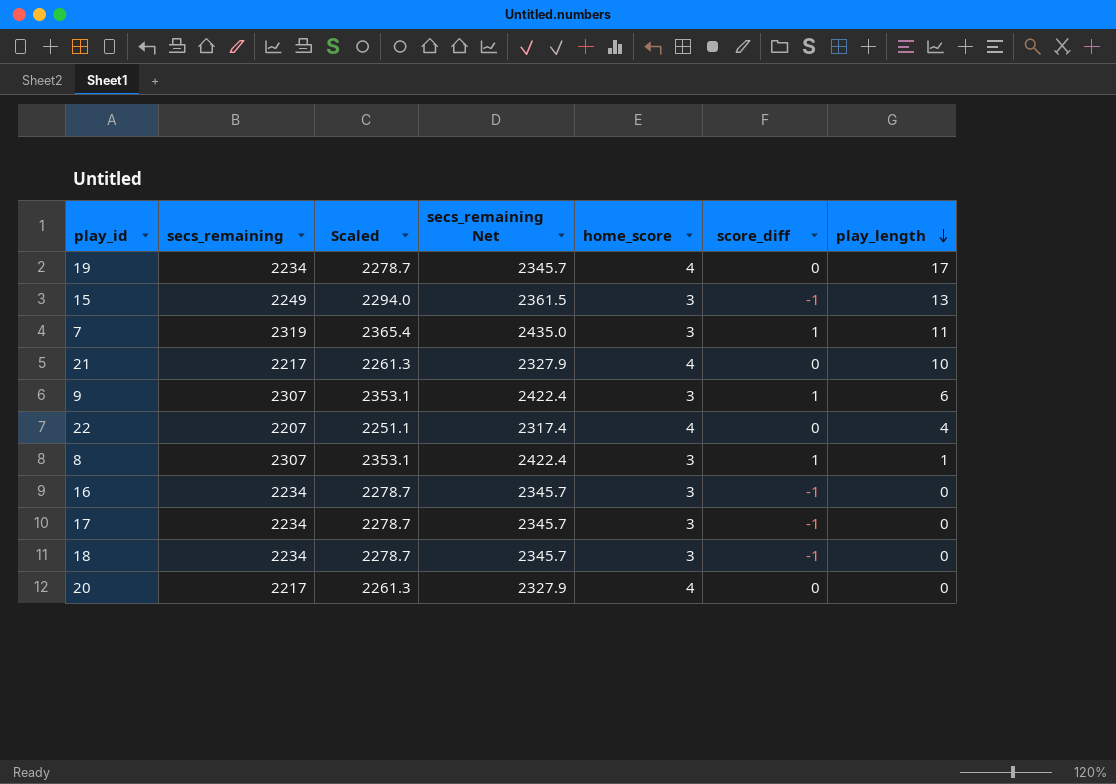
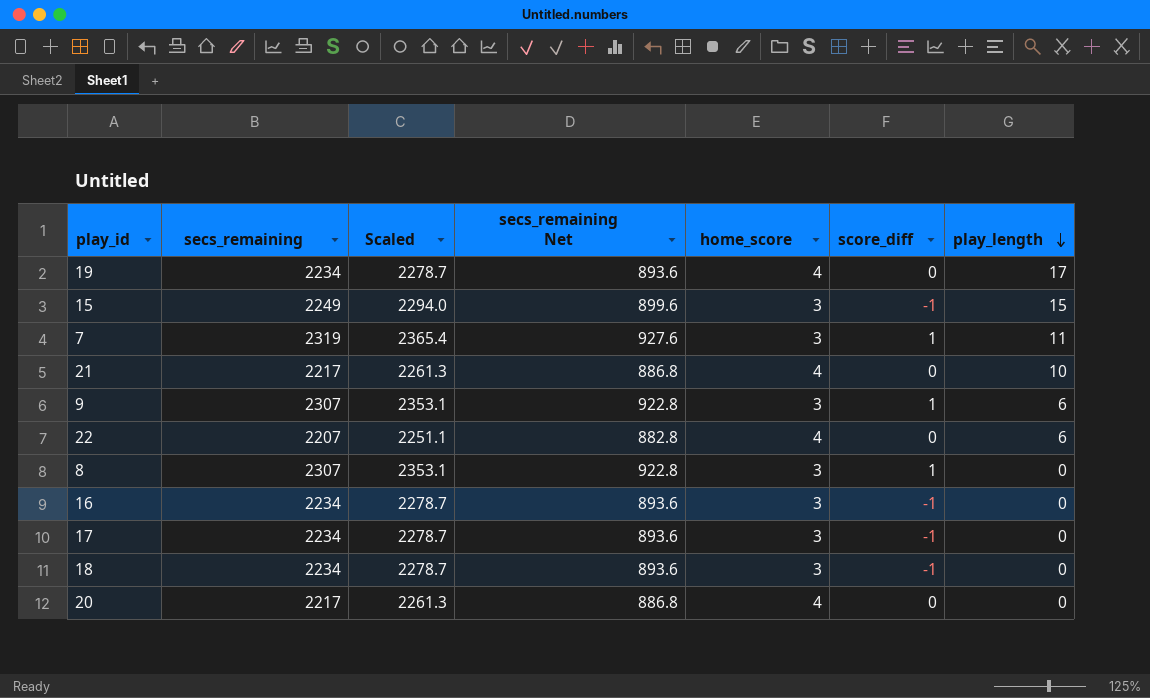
column secs_remaining Net | formula: [secs_remaining] * 1.05 -> [secs_remaining] * 0.4
15 | play_length: 13 -> 15
22 | play_length: 4 -> 6
8 | play_length: 1 -> 0

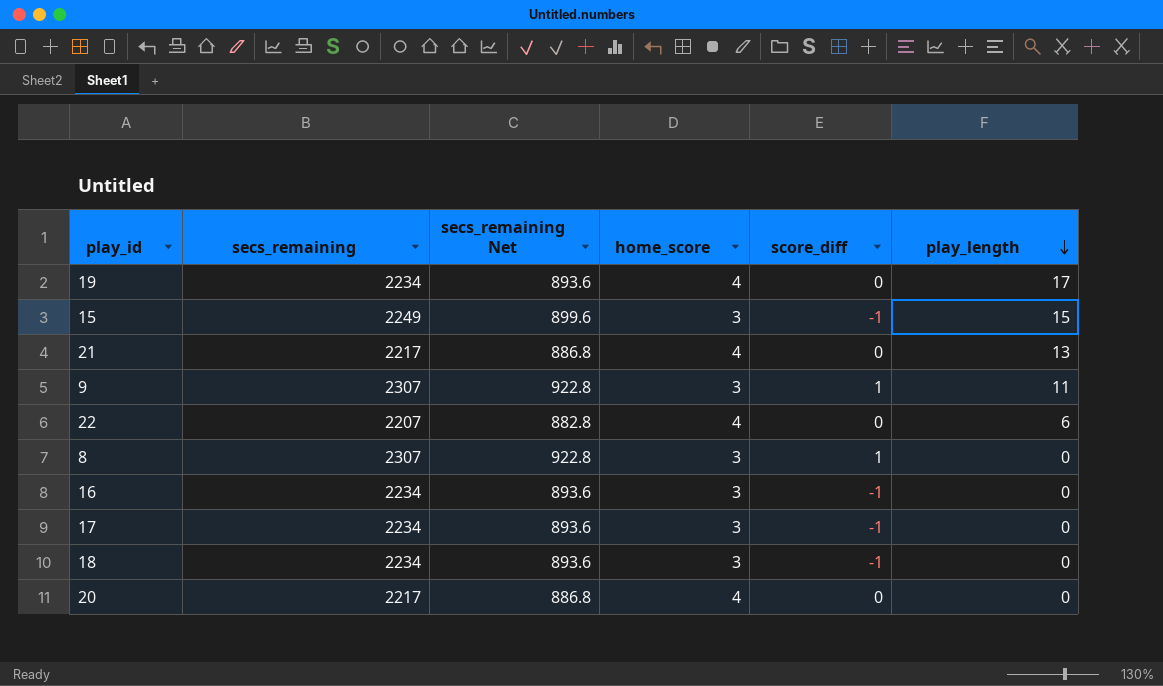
column Scaled | formula: [secs_remaining] * 1.02 -> none
row 7: 2319 | 2365.4 | 927.6 | 3 | 1 | 11 -> none
21 | play_length: 10 -> 13
9 | play_length: 6 -> 11

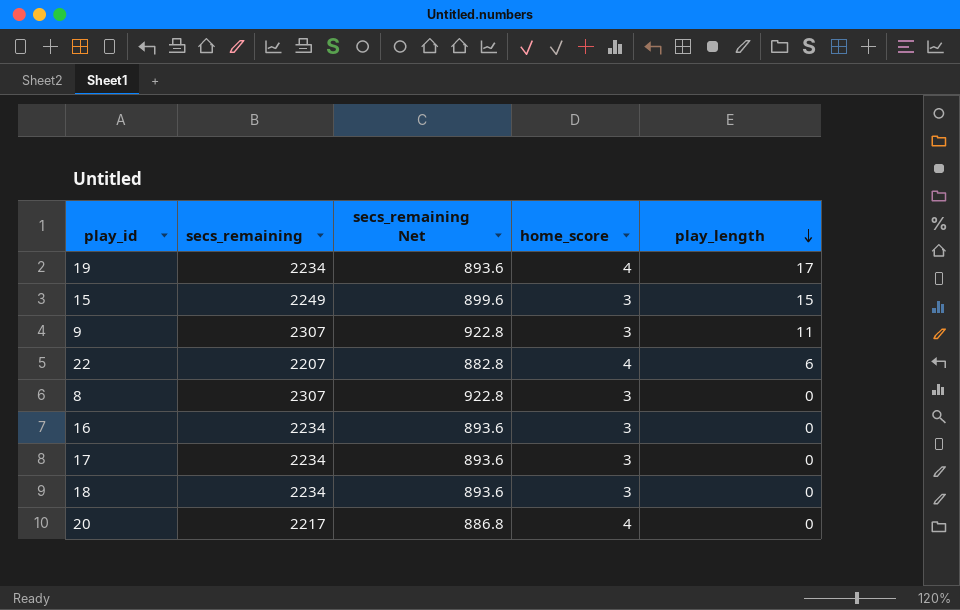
column score_diff | position: 5 -> none
row 21: 2217 | 886.8 | 4 | 0 | 13 -> none

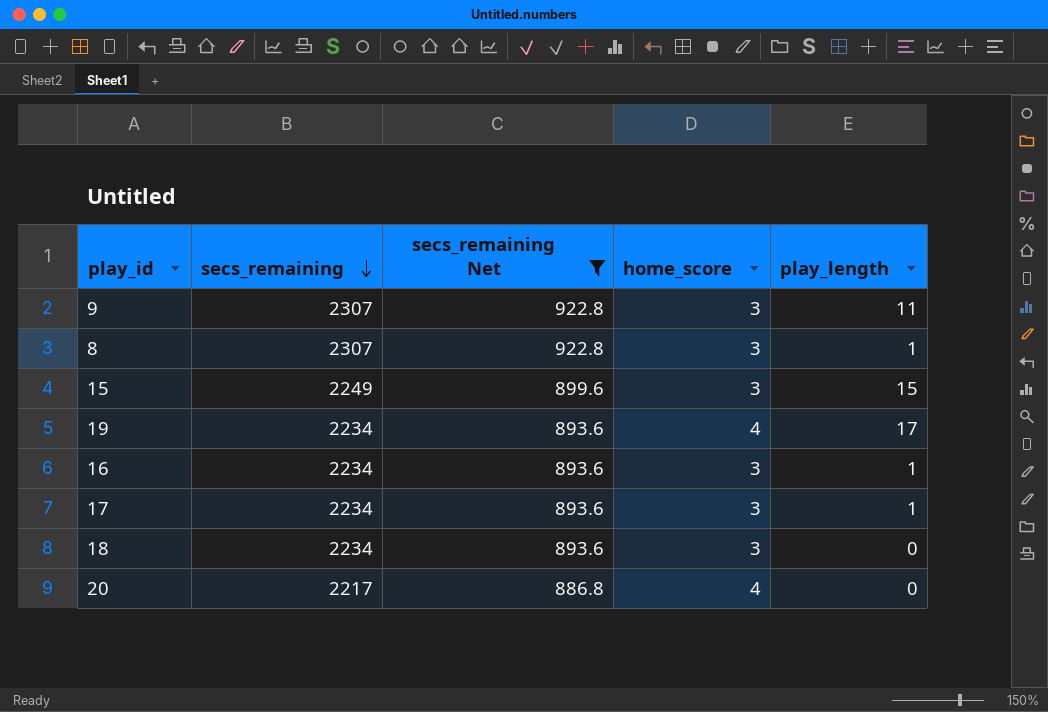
filter: none -> secs_remaining Net != 882.8
row order: play_length descending -> secs_remaining descending
8 | play_length: 0 -> 1
16 | play_length: 0 -> 1
17 | play_length: 0 -> 1

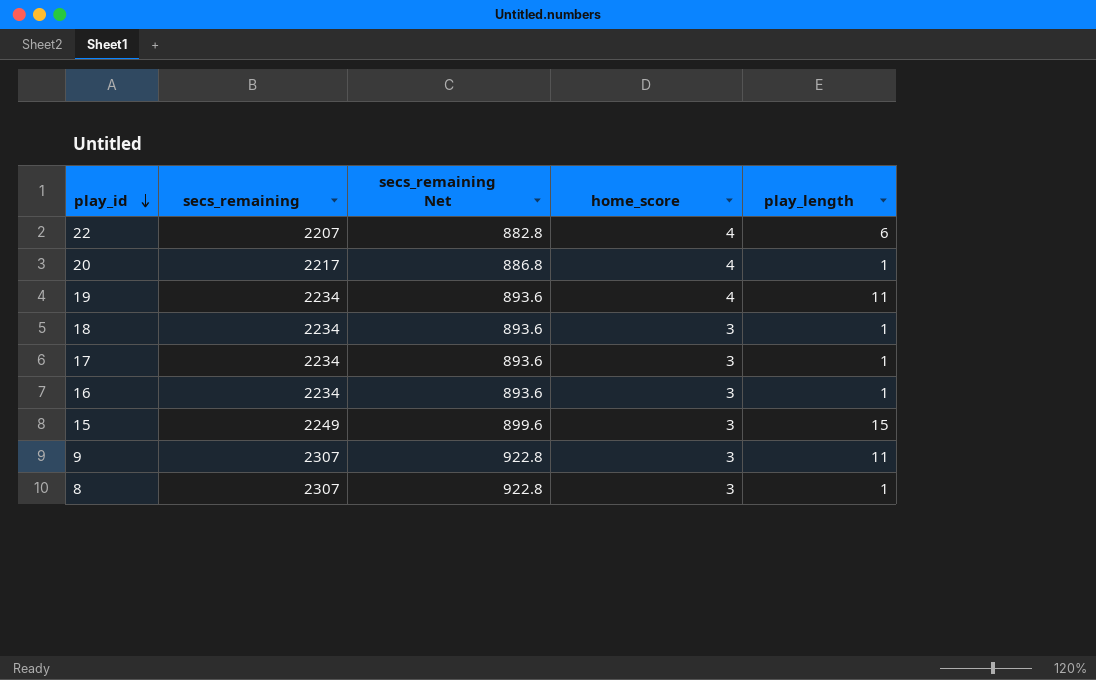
filter: secs_remaining Net != 882.8 -> none
row order: secs_remaining descending -> play_id descending
20 | play_length: 0 -> 1
19 | play_length: 17 -> 11
18 | play_length: 0 -> 1

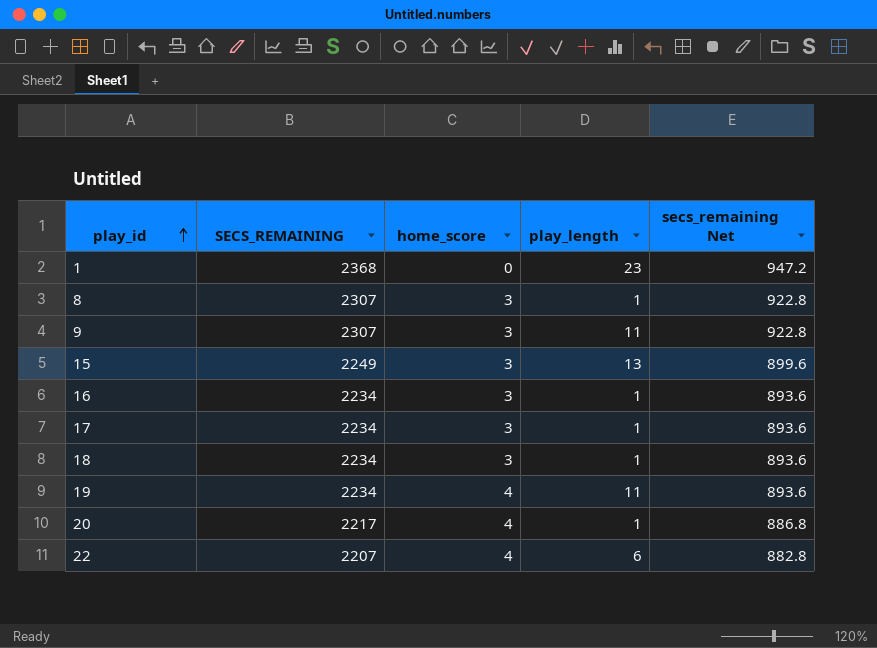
row order: play_id descending -> play_id ascending
column name: secs_remaining -> SECS_REMAINING
column secs_remaining Net | position: 3 -> 5
row 1: none -> 2368 | 0 | 23 | 947.2
15 | play_length: 15 -> 13

